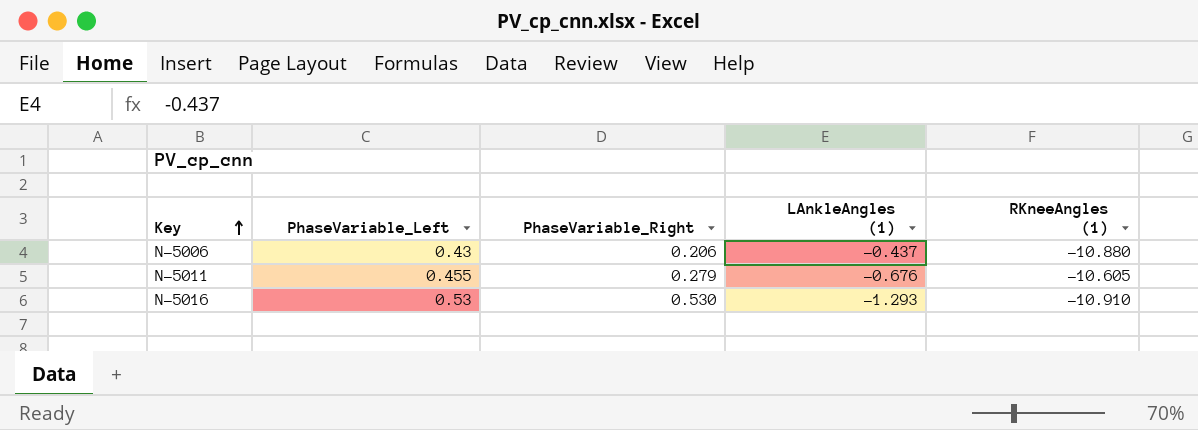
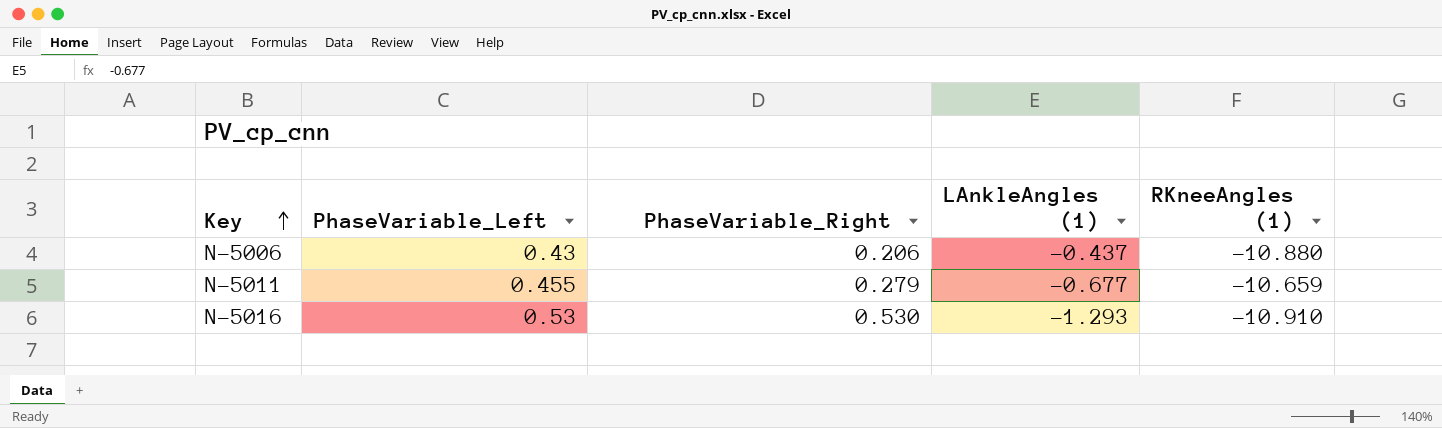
N-5011 | LAnkleAngles (1): -0.676 -> -0.677
N-5011 | RKneeAngles (1): -10.605 -> -10.659

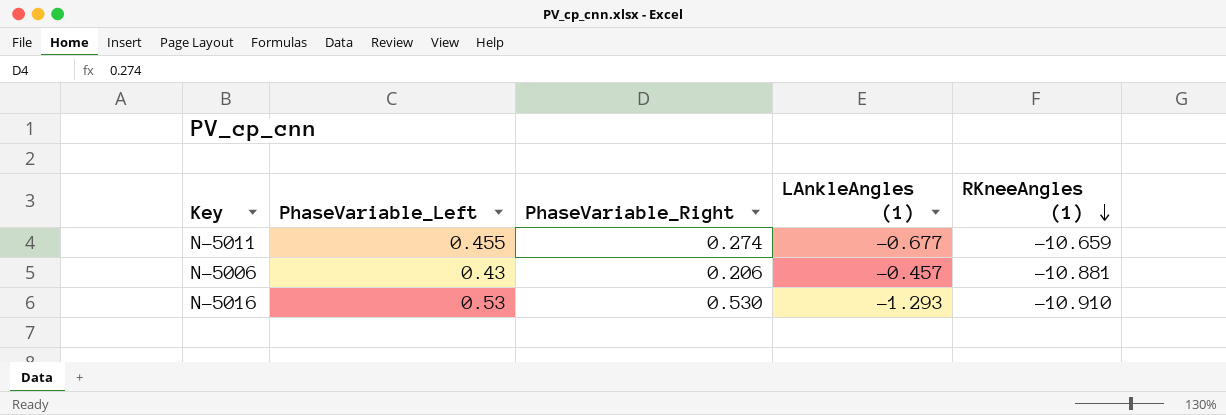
row order: Key ascending -> RKneeAngles (1) descending
N-5011 | PhaseVariable_Right: 0.279 -> 0.274
N-5006 | LAnkleAngles (1): -0.437 -> -0.457
N-5006 | RKneeAngles (1): -10.880 -> -10.881

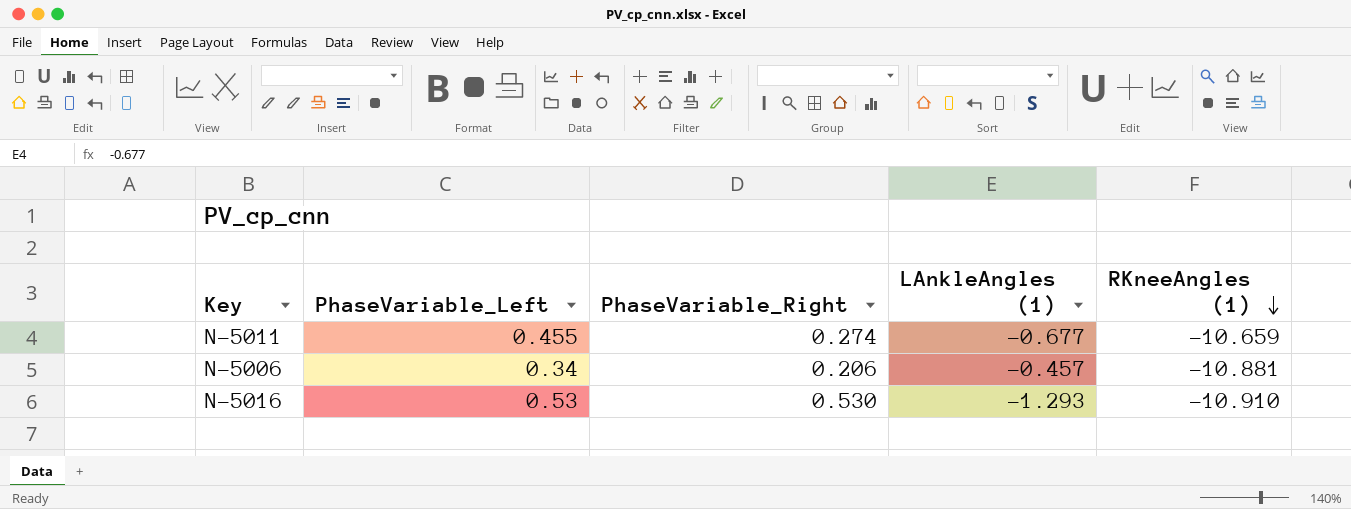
N-5006 | PhaseVariable_Left: 0.43 -> 0.34

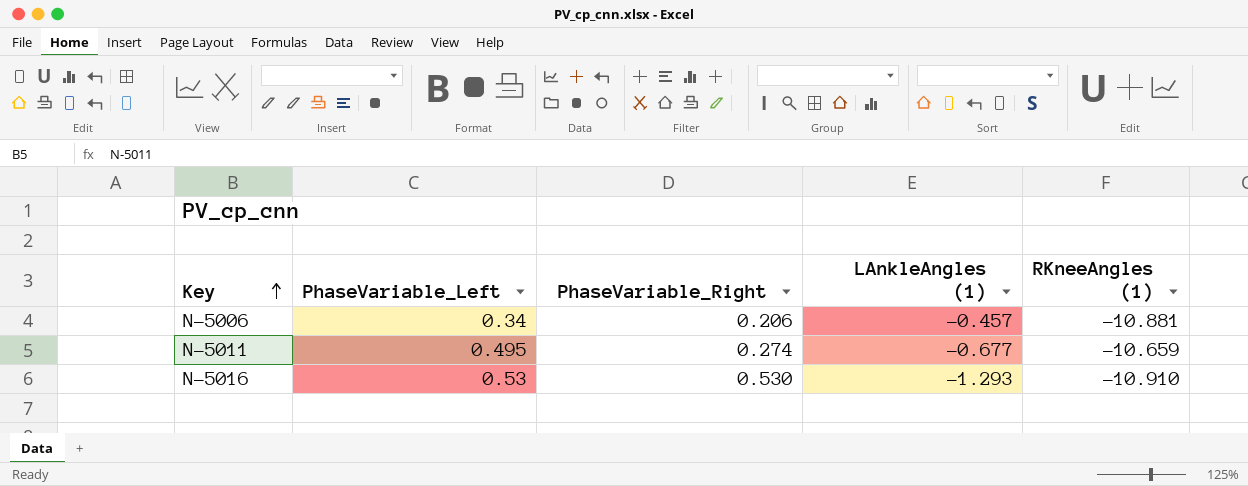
row order: RKneeAngles (1) descending -> Key ascending
N-5011 | PhaseVariable_Left: 0.455 -> 0.495

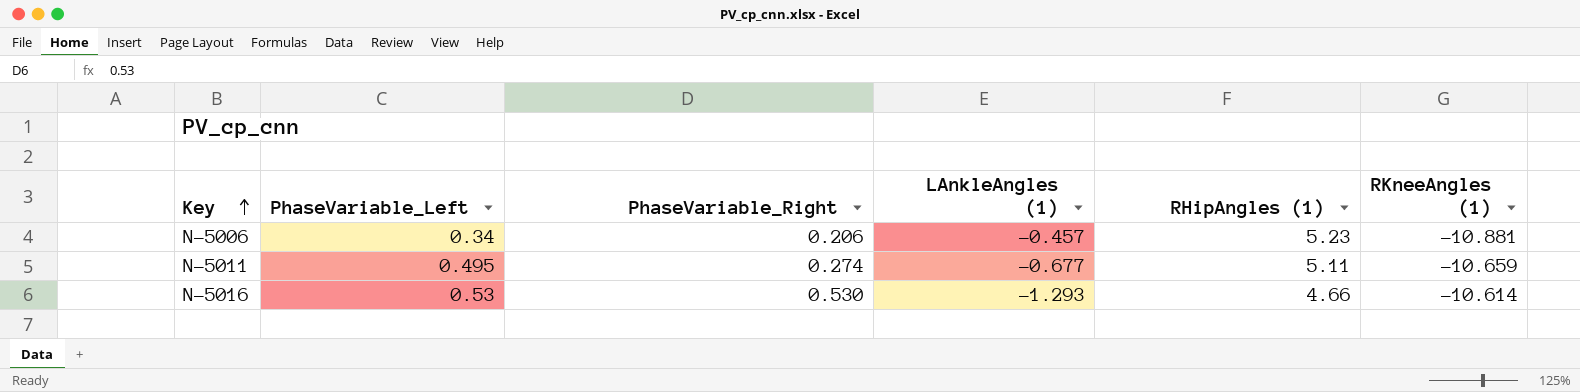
column RHipAngles (1) | position: none -> 5
N-5016 | RKneeAngles (1): -10.910 -> -10.614

